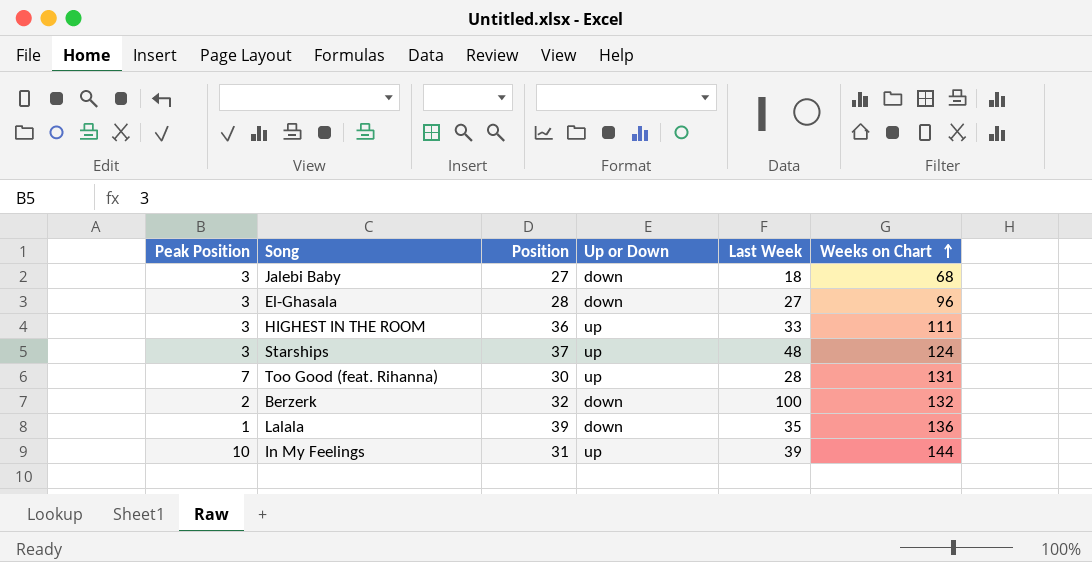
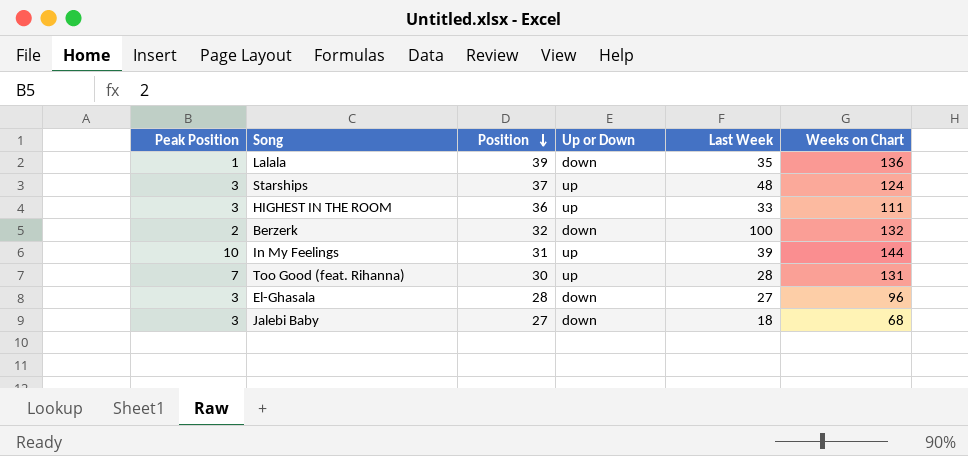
row order: Weeks on Chart ascending -> Position descending

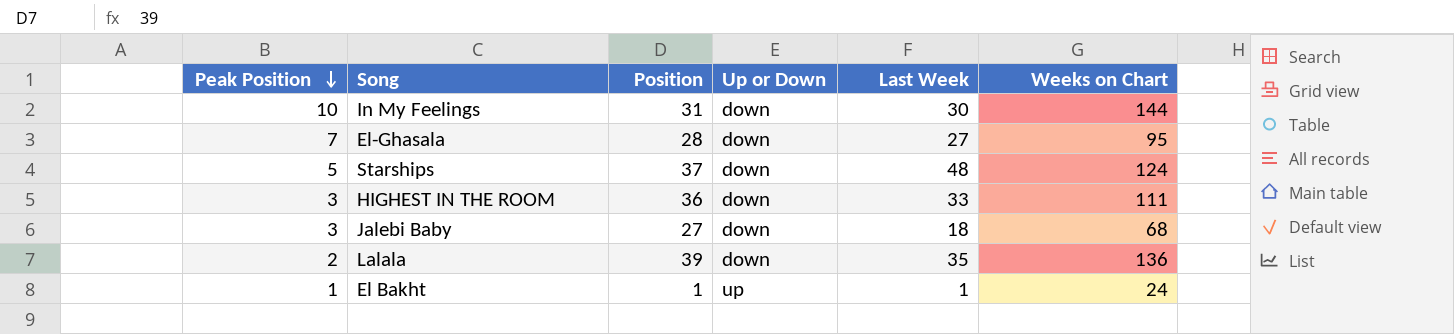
row order: Position descending -> Peak Position descending
row Berzerk: 2 | 32 | down | 100 | 132 -> none
row Too Good (feat. Rihanna): 7 | 30 | up | 28 | 131 -> none
In My Feelings | Up or Down: up -> down
In My Feelings | Last Week: 39 -> 30
El-Ghasala | Peak Position: 3 -> 7
El-Ghasala | Weeks on Chart: 96 -> 95
Starships | Peak Position: 3 -> 5
Starships | Up or Down: up -> down
HIGHEST IN THE ROOM | Up or Down: up -> down
Lalala | Peak Position: 1 -> 2
row El Bakht: none -> 1 | 1 | up | 1 | 24

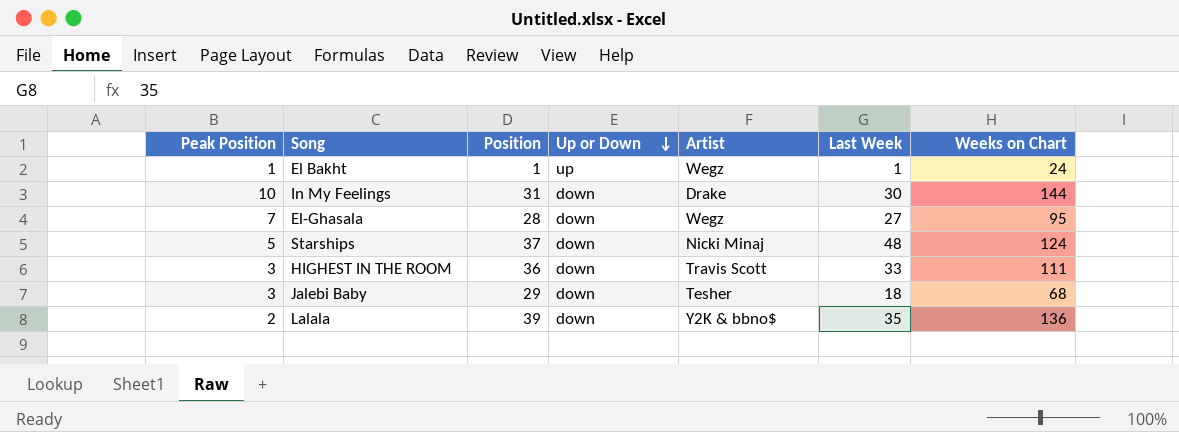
row order: Peak Position descending -> Up or Down descending
column Artist | position: none -> 5
Jalebi Baby | Position: 27 -> 29

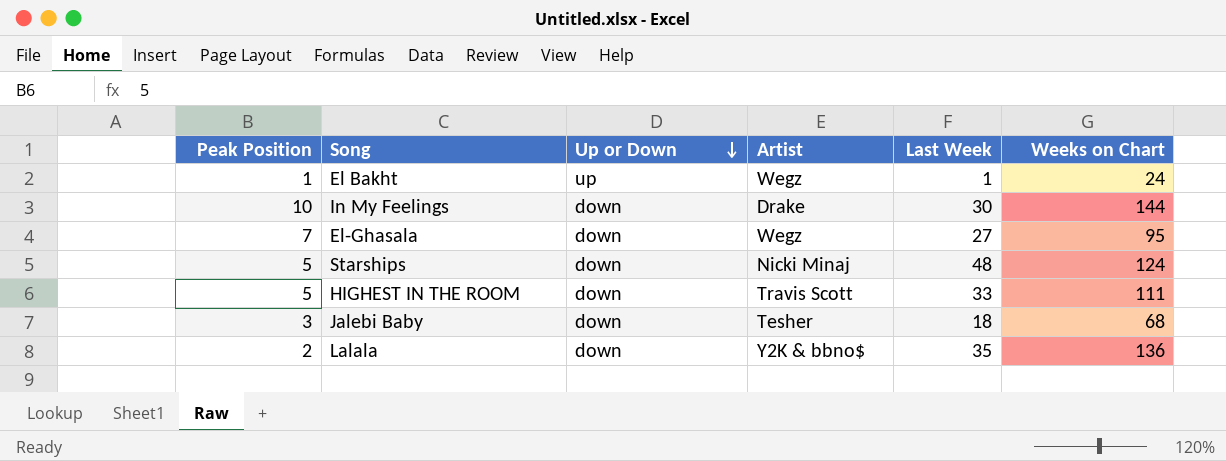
column Position | position: 3 -> none
HIGHEST IN THE ROOM | Peak Position: 3 -> 5

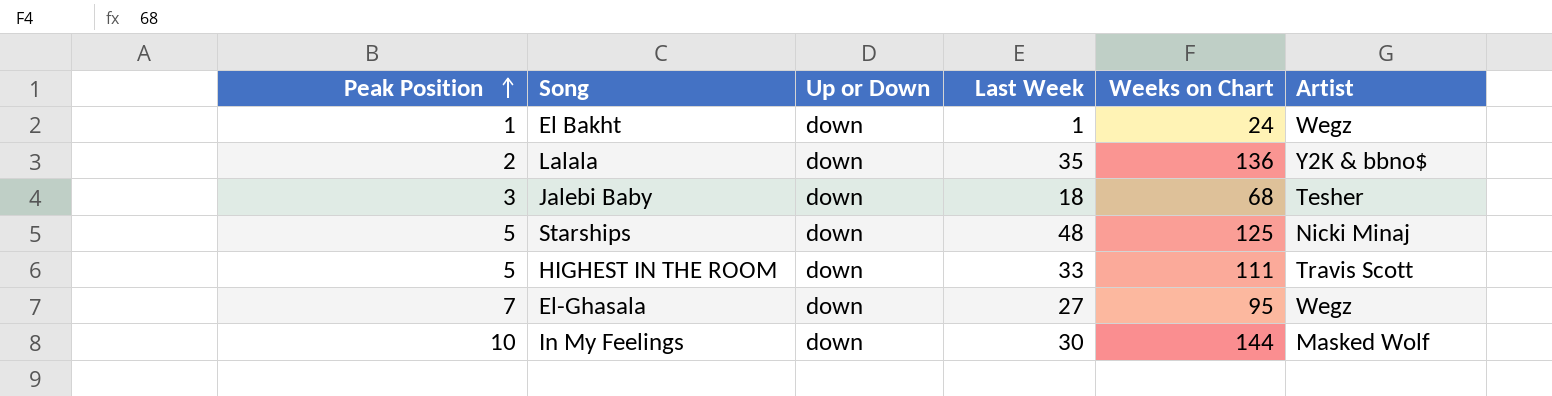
row order: Up or Down descending -> Peak Position ascending
column Artist | position: 4 -> 6
El Bakht | Up or Down: up -> down
Starships | Weeks on Chart: 124 -> 125
In My Feelings | Artist: Drake -> Masked Wolf

